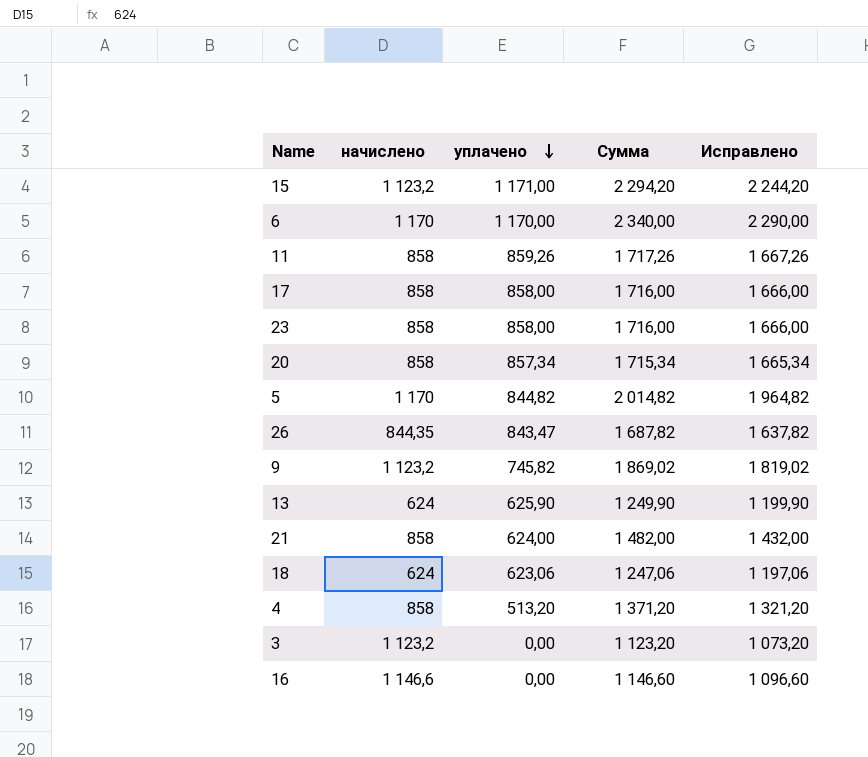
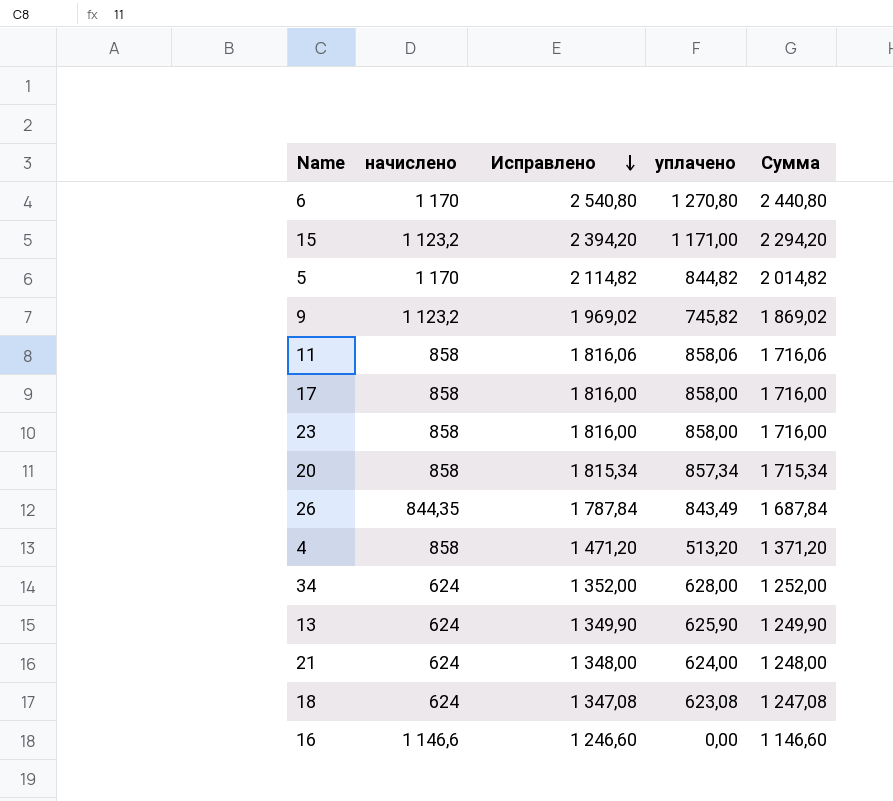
row order: уплачено descending -> Исправлено descending
column Исправлено | formula: [Сумма] - 50 -> [Сумма] + 100
column Исправлено | position: 5 -> 3
row 3: 1 123,2 | 0,00 | 1 123,20 | 1 073,20 -> none
6 | уплачено: 1 170,00 -> 1 270,80
6 | Сумма: 2 340,00 -> 2 440,80
11 | уплачено: 859,26 -> 858,06
11 | Сумма: 1 717,26 -> 1 716,06
26 | уплачено: 843,47 -> 843,49
26 | Сумма: 1 687,82 -> 1 687,84
row 34: none -> 624 | 1 352,00 | 628,00 | 1 252,00
21 | начислено: 858 -> 624
21 | Сумма: 1 482,00 -> 1 248,00
18 | уплачено: 623,06 -> 623,08
18 | Сумма: 1 247,06 -> 1 247,08

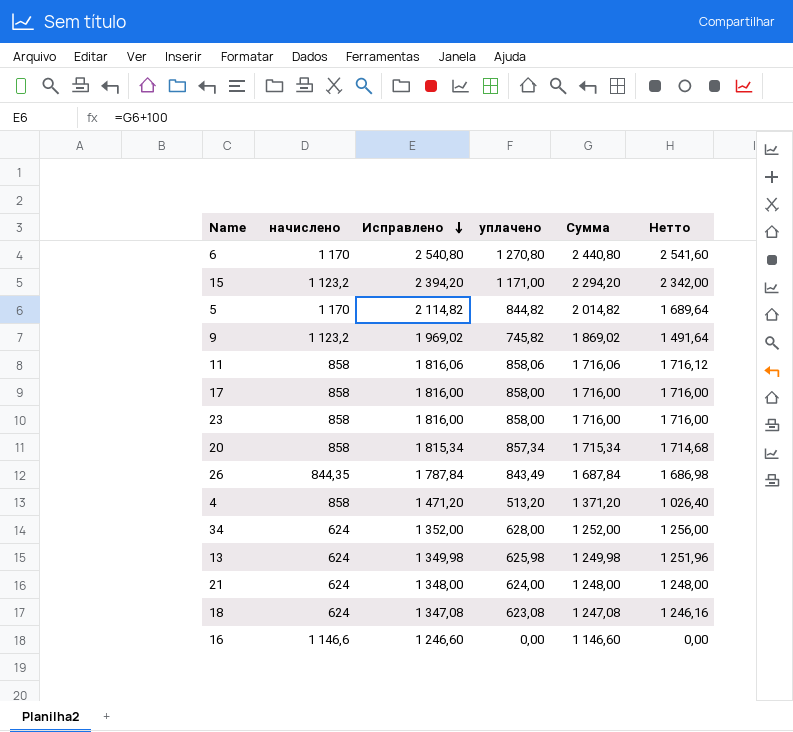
column Нетто | formula: none -> [уплачено] * 2
13 | Исправлено: 1 349,90 -> 1 349,98
13 | уплачено: 625,90 -> 625,98
13 | Сумма: 1 249,90 -> 1 249,98

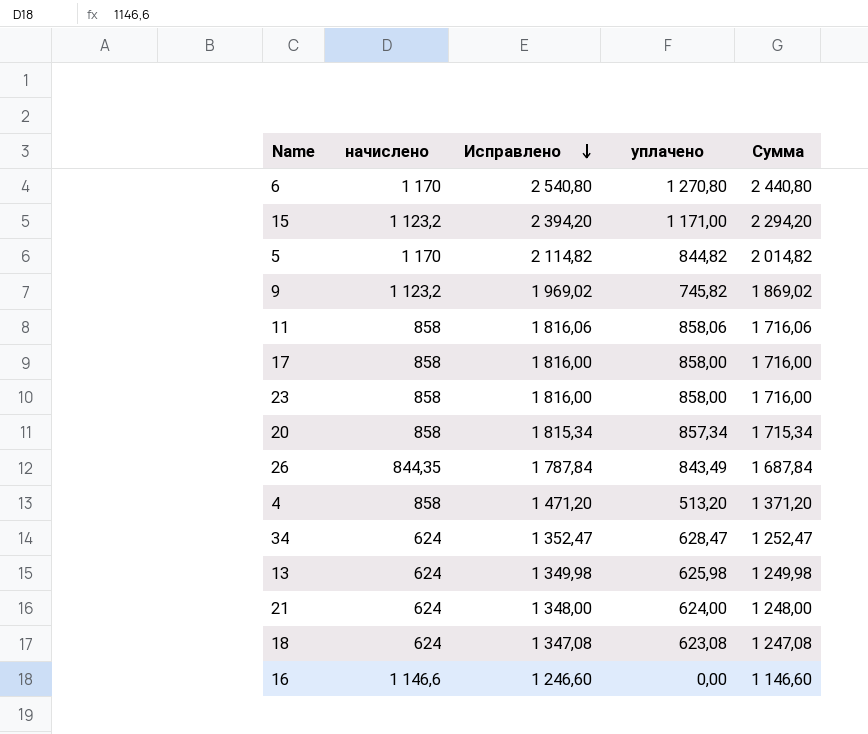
column Нетто | formula: [уплачено] * 2 -> none
34 | Исправлено: 1 352,00 -> 1 352,47
34 | уплачено: 628,00 -> 628,47
34 | Сумма: 1 252,00 -> 1 252,47

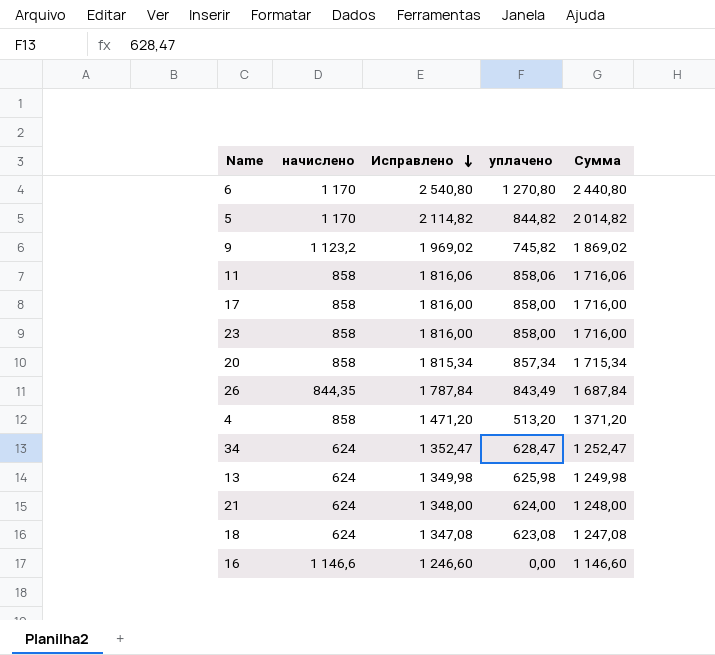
row 15: 1 123,2 | 2 394,20 | 1 171,00 | 2 294,20 -> none

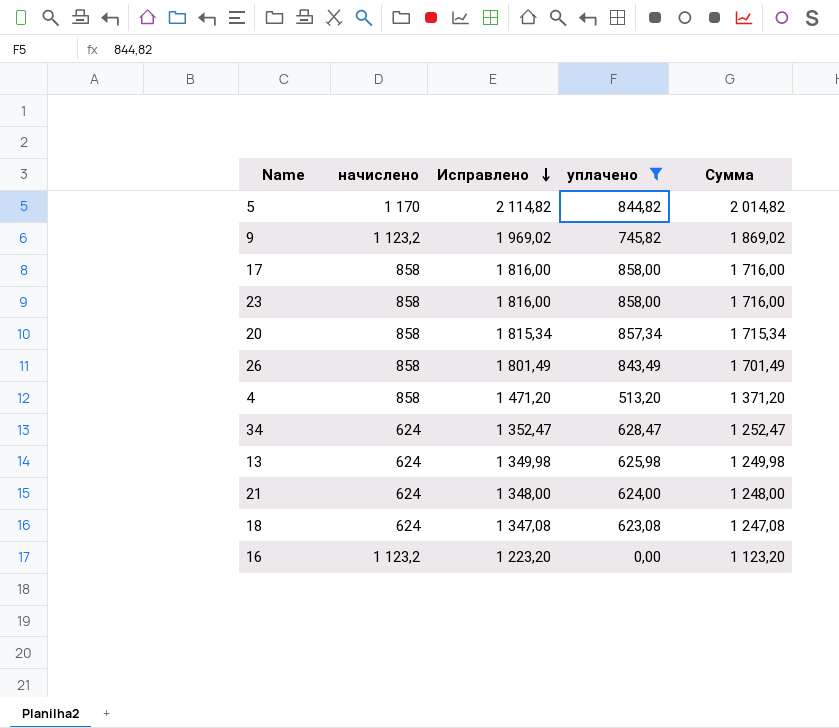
filter: none -> уплачено <= 858,00
26 | начислено: 844,35 -> 858
26 | Исправлено: 1 787,84 -> 1 801,49
26 | Сумма: 1 687,84 -> 1 701,49
16 | начислено: 1 146,6 -> 1 123,2
16 | Исправлено: 1 246,60 -> 1 223,20
16 | Сумма: 1 146,60 -> 1 123,20

